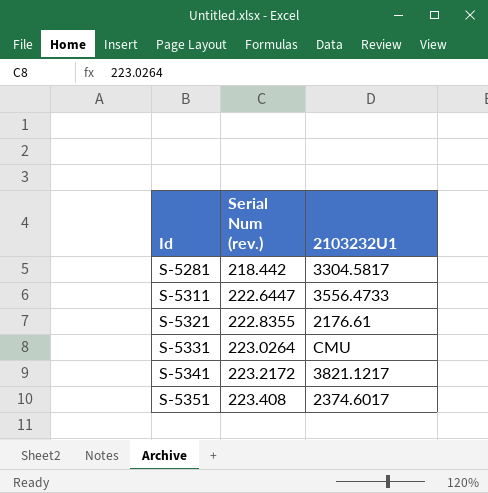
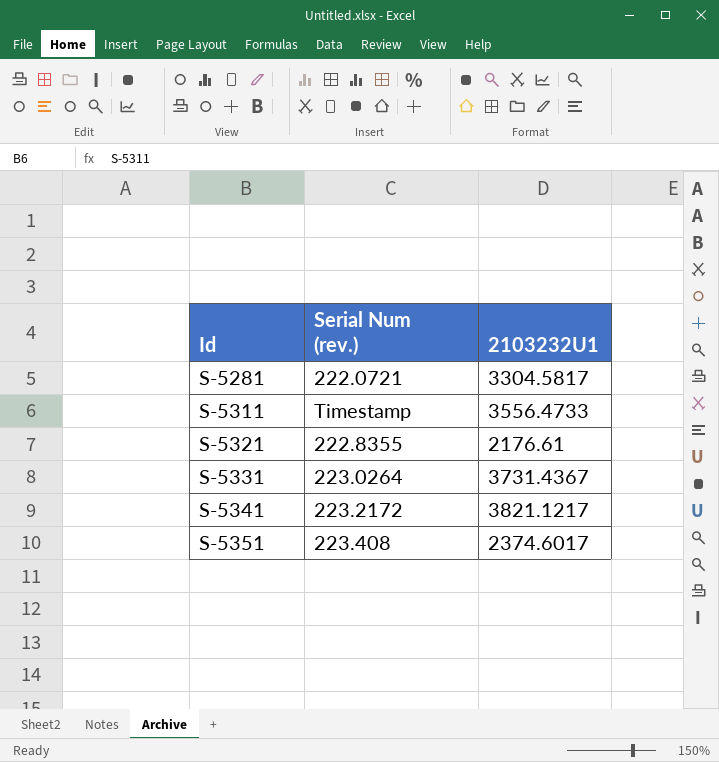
S-5281 | Serial Num (rev.): 218.442 -> 222.0721
S-5311 | Serial Num (rev.): 222.6447 -> Timestamp
S-5331 | 2103232U1: CMU -> 3731.4367

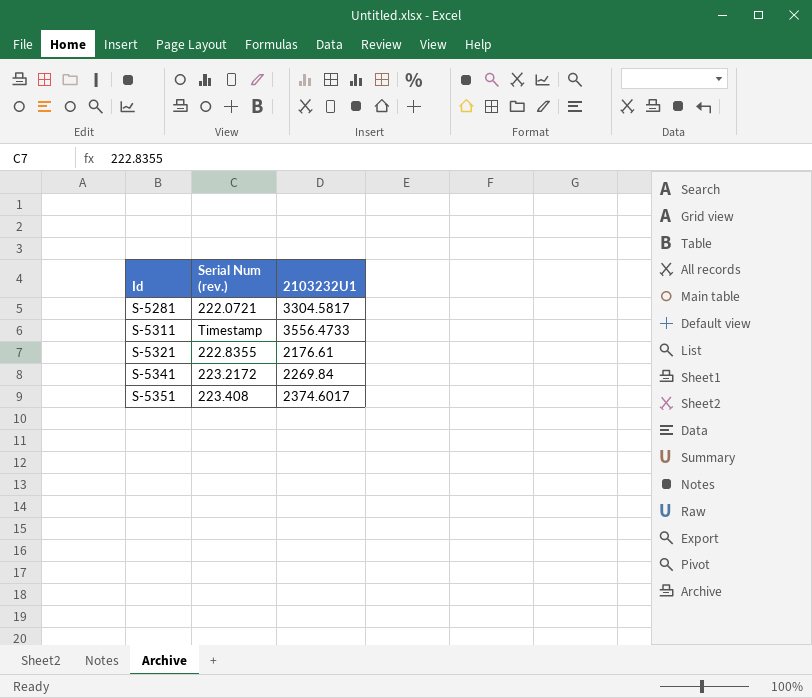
row S-5331: 223.0264 | 3731.4367 -> none
S-5341 | 2103232U1: 3821.1217 -> 2269.84

